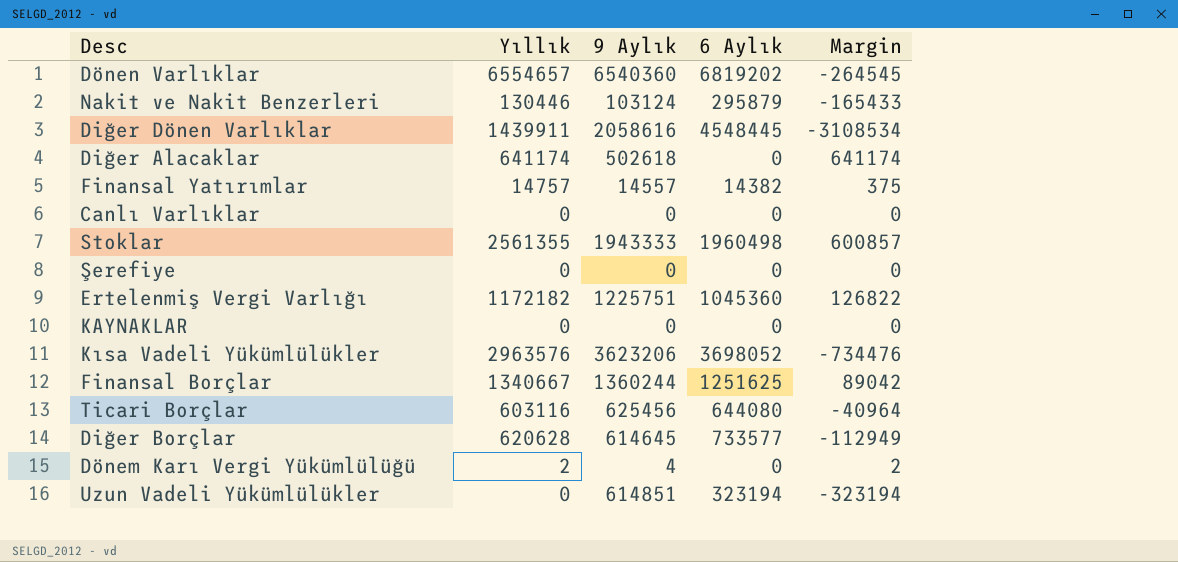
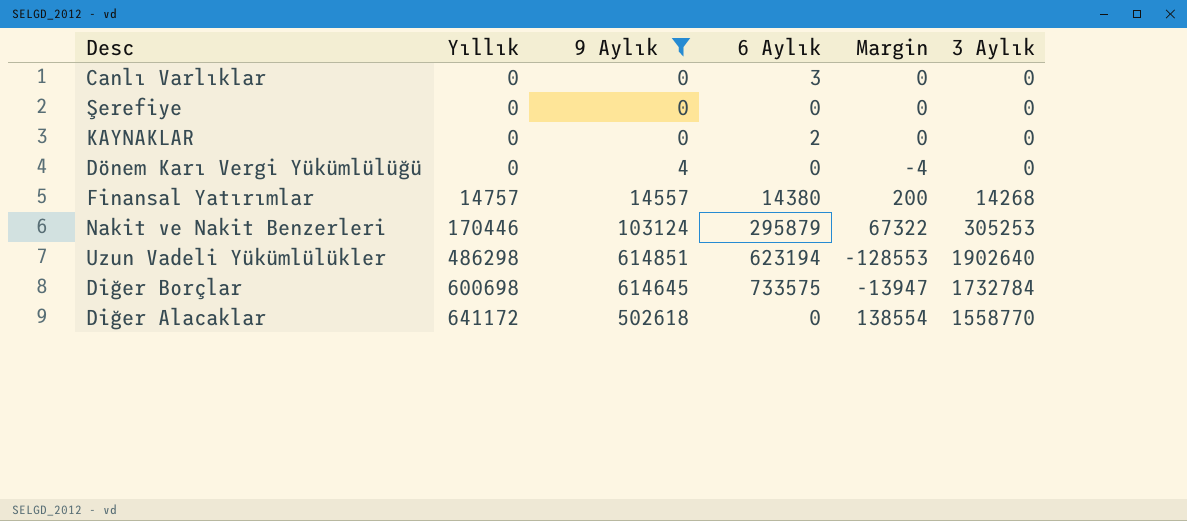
filter: none -> 9 Aylık <= 614851
row order: none -> Yıllık ascending
column Margin | formula: [Yıllık] - [6 Aylık] -> [Yıllık] - [9 Aylık]
column 3 Aylık | position: none -> 6
Canlı Varlıklar | 6 Aylık: 0 -> 3
KAYNAKLAR | 6 Aylık: 0 -> 2
Dönem Karı Vergi Yükümlülüğü | Yıllık: 2 -> 0
Finansal Yatırımlar | 6 Aylık: 14382 -> 14380
Nakit ve Nakit Benzerleri | Yıllık: 130446 -> 170446
Uzun Vadeli Yükümlülükler | Yıllık: 0 -> 486298
Uzun Vadeli Yükümlülükler | 6 Aylık: 323194 -> 623194
Diğer Borçlar | Yıllık: 620628 -> 600698
Diğer Borçlar | 6 Aylık: 733577 -> 733575
Diğer Alacaklar | Yıllık: 641174 -> 641172

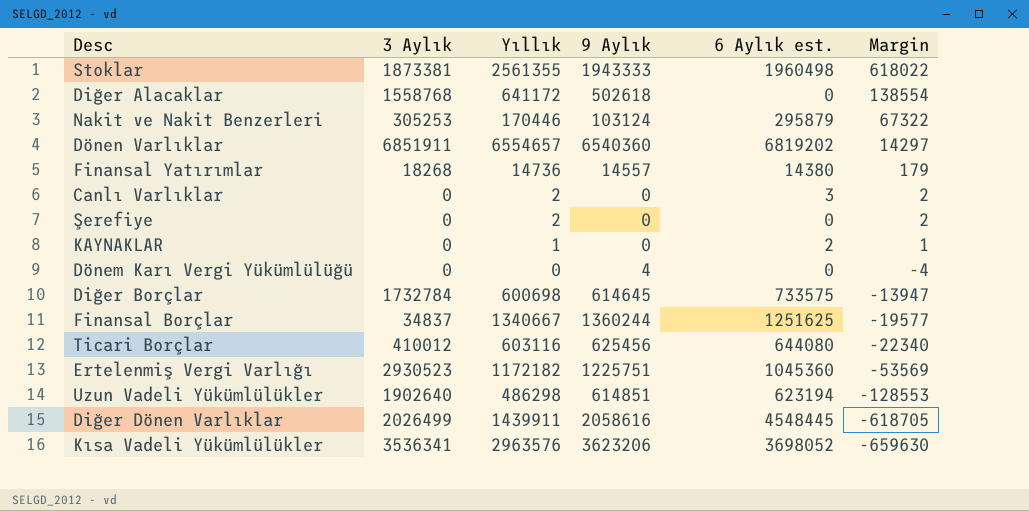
filter: 9 Aylık <= 614851 -> none
row order: Yıllık ascending -> Margin descending
column 3 Aylık | position: 6 -> 2
column name: 6 Aylık -> 6 Aylık est.
Diğer Alacaklar | 3 Aylık: 1558770 -> 1558768
Finansal Yatırımlar | 3 Aylık: 14268 -> 18268
Finansal Yatırımlar | Yıllık: 14757 -> 14736
Finansal Yatırımlar | Margin: 200 -> 179
Canlı Varlıklar | Yıllık: 0 -> 2
Canlı Varlıklar | Margin: 0 -> 2
Şerefiye | Yıllık: 0 -> 2
Şerefiye | Margin: 0 -> 2
KAYNAKLAR | Yıllık: 0 -> 1
KAYNAKLAR | Margin: 0 -> 1

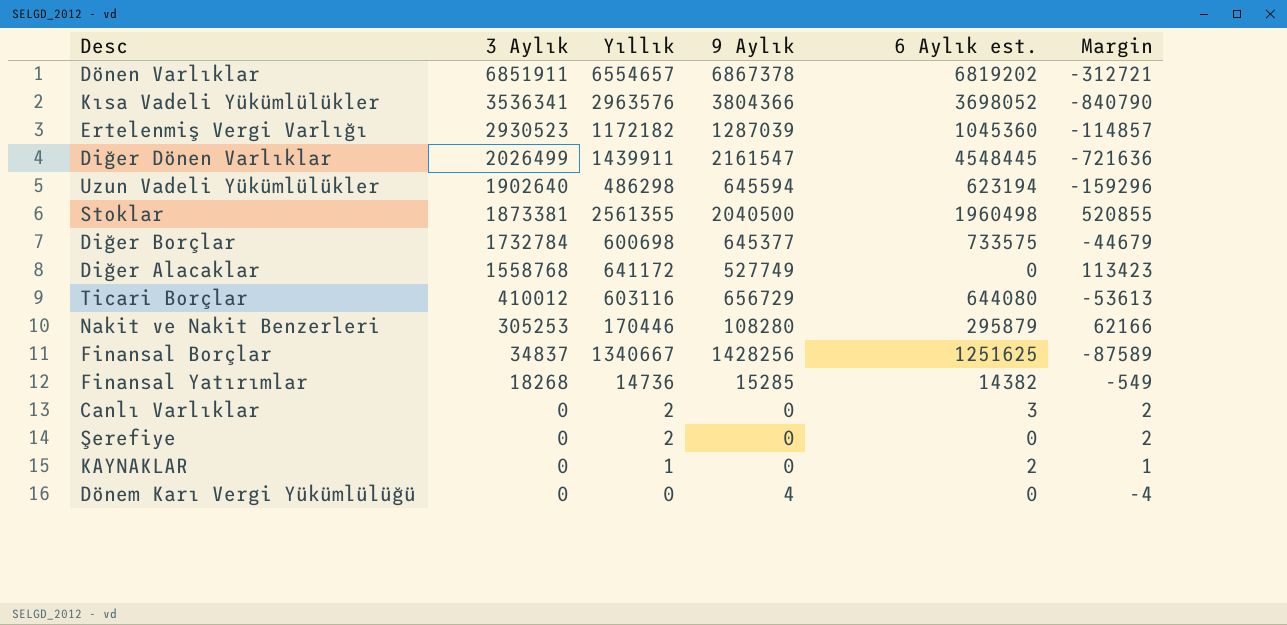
row order: Margin descending -> 3 Aylık descending
Dönen Varlıklar | 9 Aylık: 6540360 -> 6867378
Dönen Varlıklar | Margin: 14297 -> -312721
Kısa Vadeli Yükümlülükler | 9 Aylık: 3623206 -> 3804366
Kısa Vadeli Yükümlülükler | Margin: -659630 -> -840790
Ertelenmiş Vergi Varlığı | 9 Aylık: 1225751 -> 1287039
Ertelenmiş Vergi Varlığı | Margin: -53569 -> -114857
Diğer Dönen Varlıklar | 9 Aylık: 2058616 -> 2161547
Diğer Dönen Varlıklar | Margin: -618705 -> -721636
Uzun Vadeli Yükümlülükler | 9 Aylık: 614851 -> 645594
Uzun Vadeli Yükümlülükler | Margin: -128553 -> -159296
Stoklar | 9 Aylık: 1943333 -> 2040500
Stoklar | Margin: 618022 -> 520855
Diğer Borçlar | 9 Aylık: 614645 -> 645377
Diğer Borçlar | Margin: -13947 -> -44679
Diğer Alacaklar | 9 Aylık: 502618 -> 527749
Diğer Alacaklar | Margin: 138554 -> 113423
Ticari Borçlar | 9 Aylık: 625456 -> 656729
Ticari Borçlar | Margin: -22340 -> -53613
Nakit ve Nakit Benzerleri | 9 Aylık: 103124 -> 108280
Nakit ve Nakit Benzerleri | Margin: 67322 -> 62166
Finansal Borçlar | 9 Aylık: 1360244 -> 1428256
Finansal Borçlar | Margin: -19577 -> -87589
Finansal Yatırımlar | 9 Aylık: 14557 -> 15285
Finansal Yatırımlar | 6 Aylık est.: 14380 -> 14382
Finansal Yatırımlar | Margin: 179 -> -549

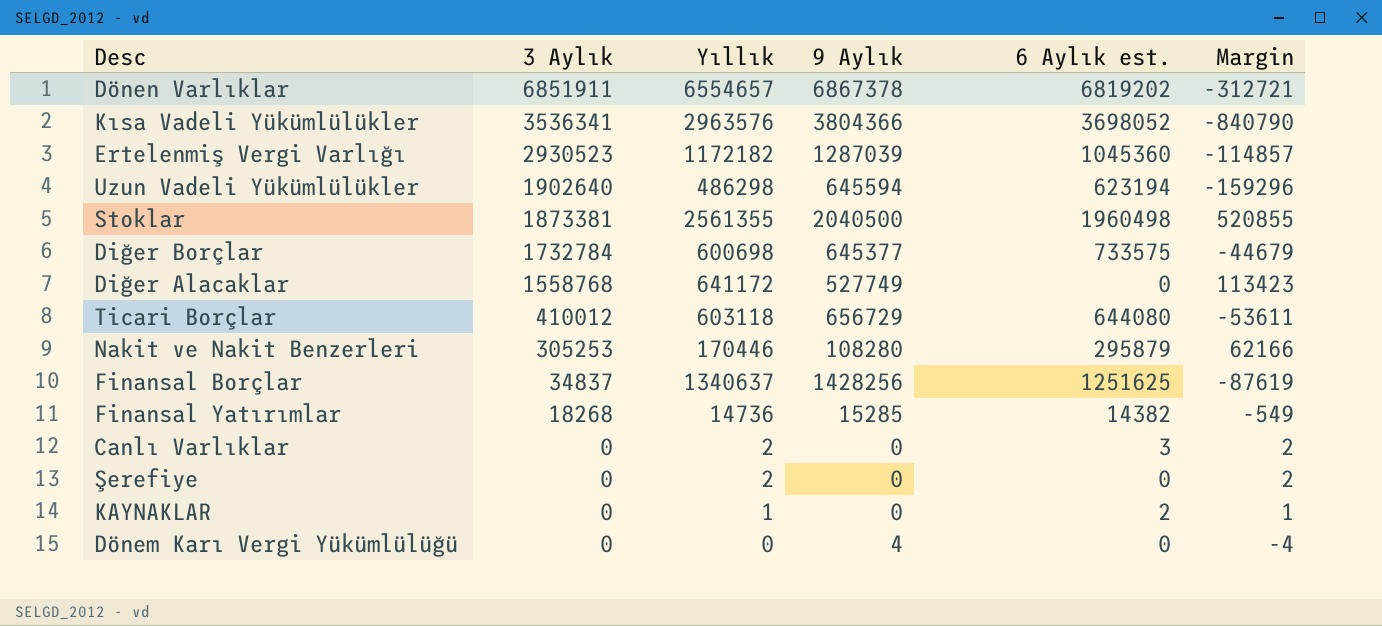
row Diğer Dönen Varlıklar: 2026499 | 1439911 | 2161547 | 4548445 | -721636 -> none
Ticari Borçlar | Yıllık: 603116 -> 603118
Ticari Borçlar | Margin: -53613 -> -53611
Finansal Borçlar | Yıllık: 1340667 -> 1340637
Finansal Borçlar | Margin: -87589 -> -87619

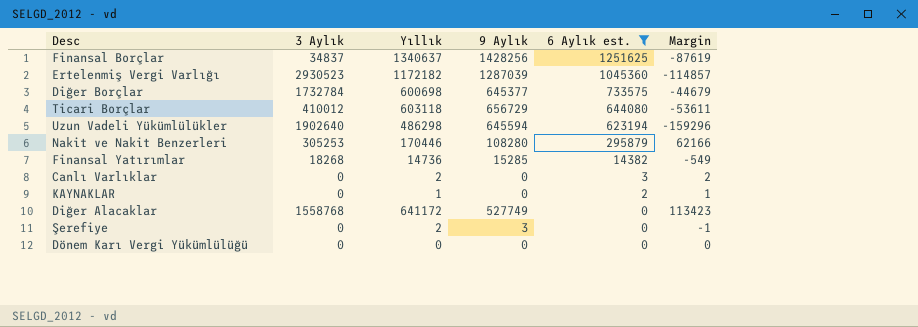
filter: none -> 6 Aylık est. <= 1251625
row order: 3 Aylık descending -> 6 Aylık est. descending
Şerefiye | 9 Aylık: 0 -> 3
Şerefiye | Margin: 2 -> -1
Dönem Karı Vergi Yükümlülüğü | 9 Aylık: 4 -> 0
Dönem Karı Vergi Yükümlülüğü | Margin: -4 -> 0

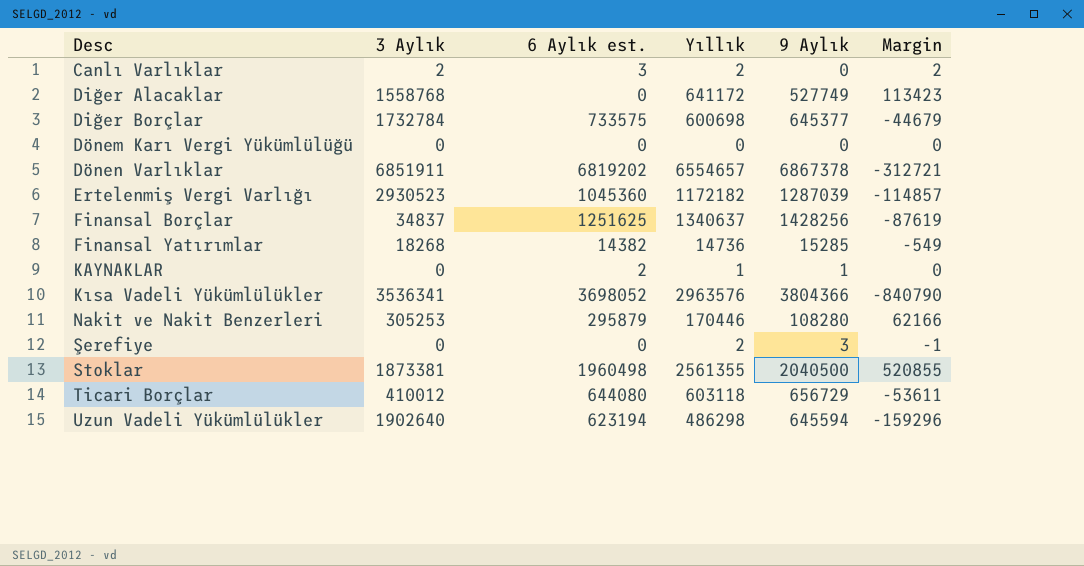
filter: 6 Aylık est. <= 1251625 -> none
row order: 6 Aylık est. descending -> Desc ascending
column 6 Aylık est. | position: 5 -> 3
Canlı Varlıklar | 3 Aylık: 0 -> 2
KAYNAKLAR | 9 Aylık: 0 -> 1
KAYNAKLAR | Margin: 1 -> 0

